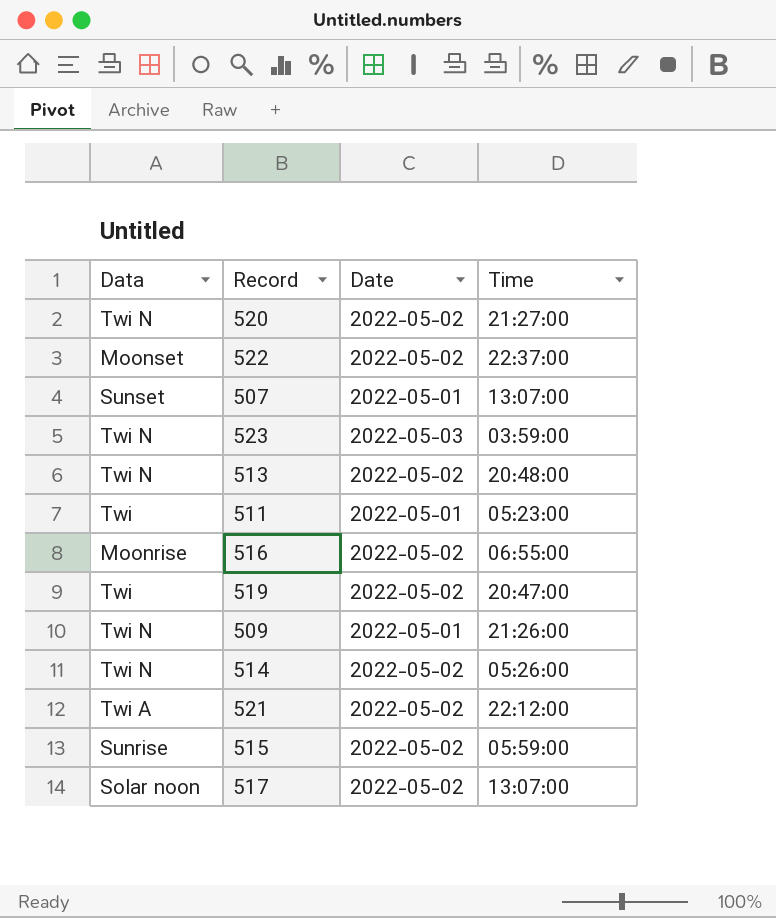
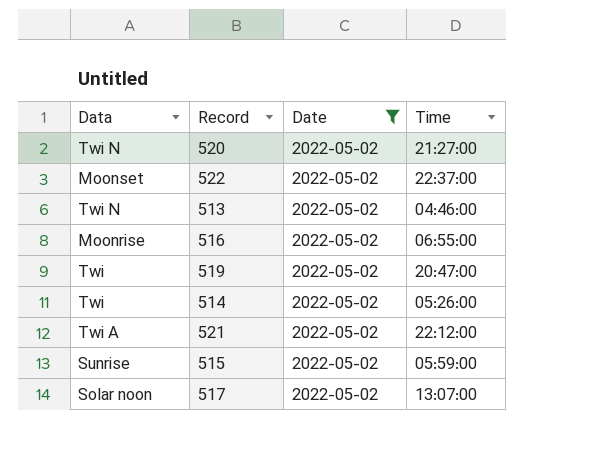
filter: none -> Date = 2022-05-02
513 | Time: 20:48:00 -> 04:46:00
514 | Data: Twi N -> Twi

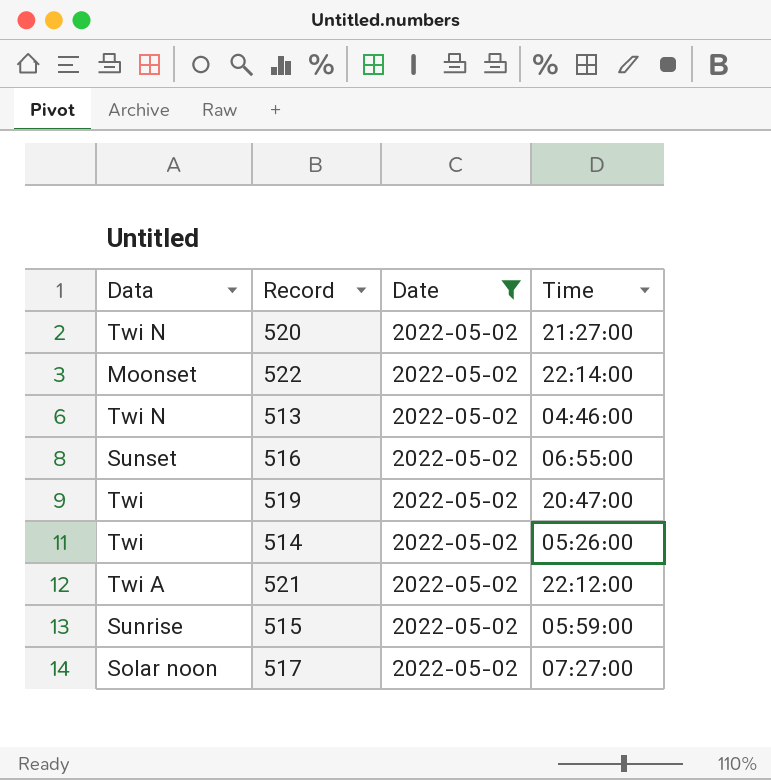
522 | Time: 22:37:00 -> 22:14:00
516 | Data: Moonrise -> Sunset
517 | Time: 13:07:00 -> 07:27:00

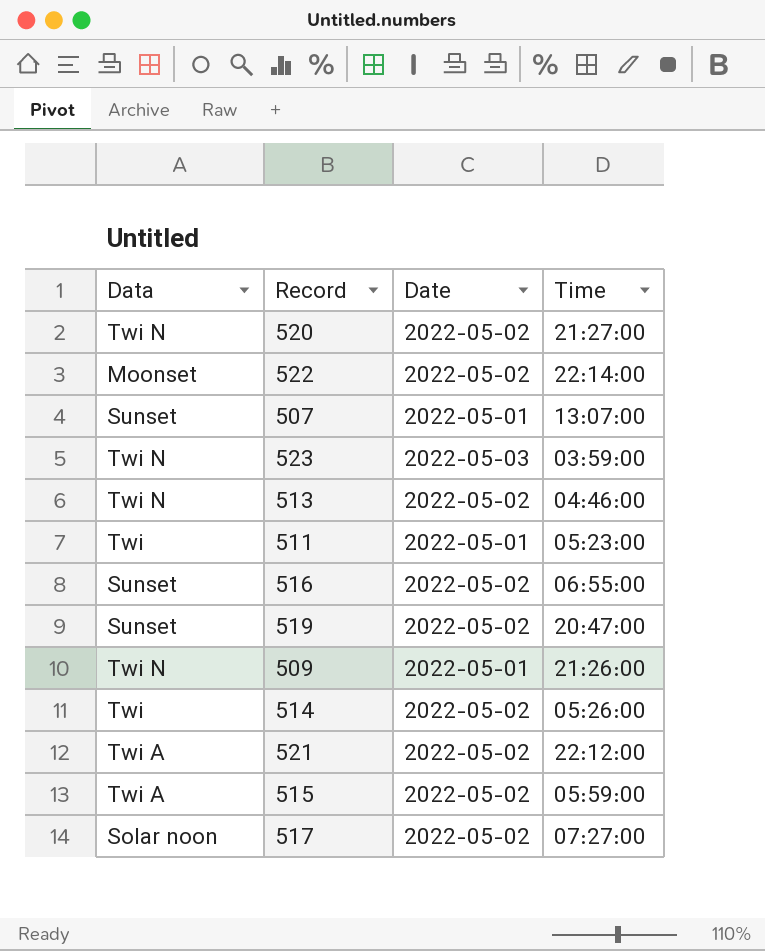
filter: Date = 2022-05-02 -> none
519 | Data: Twi -> Sunset
515 | Data: Sunrise -> Twi A

